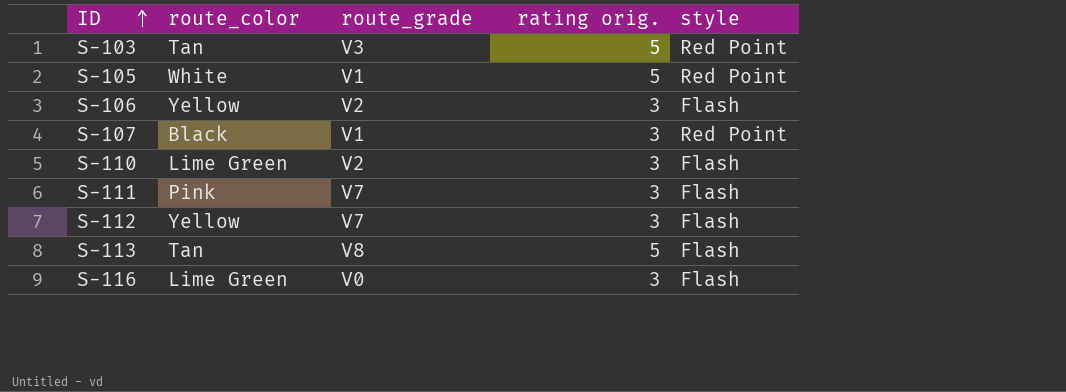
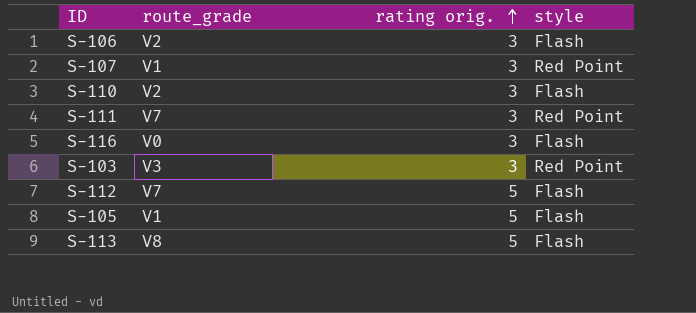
row order: ID ascending -> rating orig. ascending
column route_color | position: 2 -> none
S-111 | style: Flash -> Red Point
S-103 | rating orig.: 5 -> 3
S-112 | rating orig.: 3 -> 5
S-105 | style: Red Point -> Flash

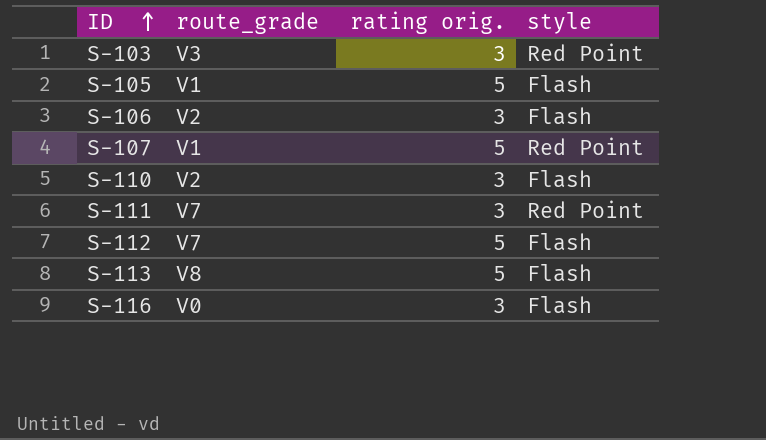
row order: rating orig. ascending -> ID ascending
S-107 | rating orig.: 3 -> 5

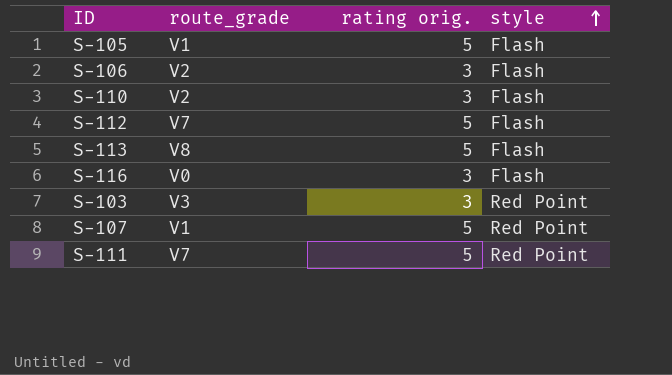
row order: ID ascending -> style ascending
S-111 | rating orig.: 3 -> 5

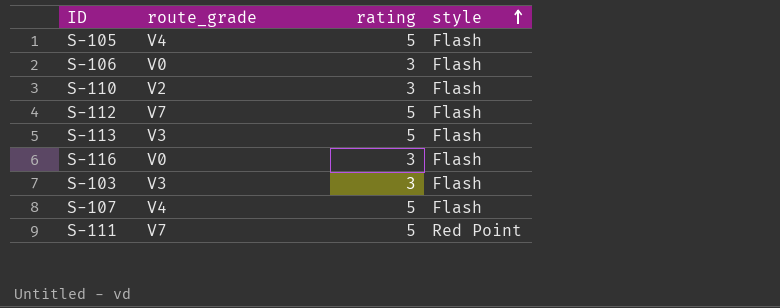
column name: rating orig. -> rating
S-105 | route_grade: V1 -> V4
S-106 | route_grade: V2 -> V0
S-113 | route_grade: V8 -> V3
S-103 | style: Red Point -> Flash
S-107 | route_grade: V1 -> V4
S-107 | style: Red Point -> Flash

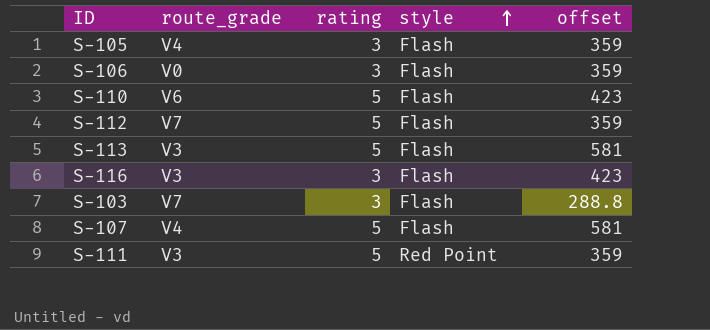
column offset | position: none -> 5
S-105 | rating: 5 -> 3
S-110 | route_grade: V2 -> V6
S-110 | rating: 3 -> 5
S-116 | route_grade: V0 -> V3
S-103 | route_grade: V3 -> V7
S-111 | route_grade: V7 -> V3

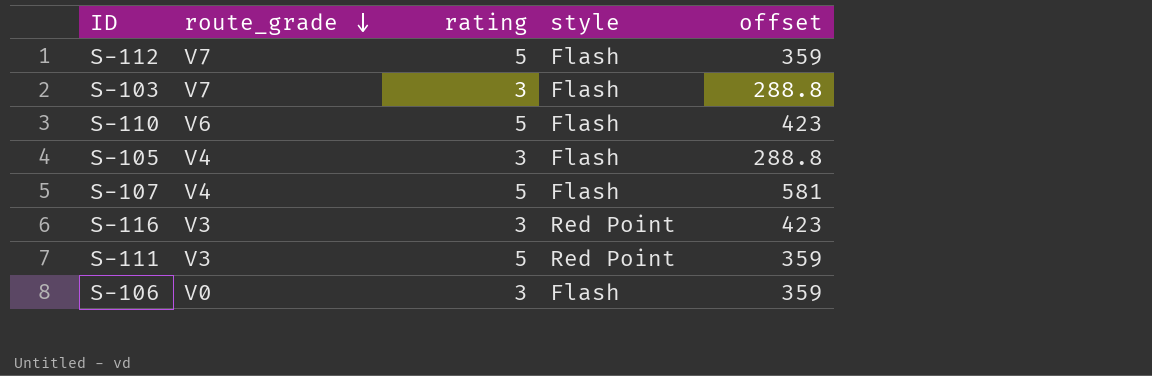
row order: style ascending -> route_grade descending
row S-113: V3 | 5 | Flash | 581 -> none
S-105 | offset: 359 -> 288.8
S-116 | style: Flash -> Red Point

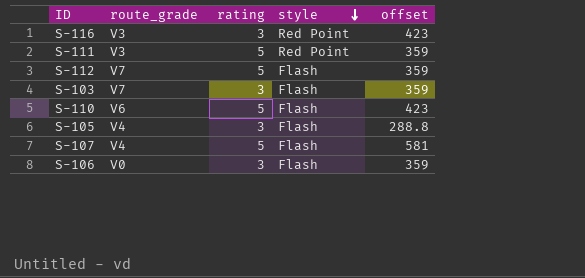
row order: route_grade descending -> style descending
S-103 | offset: 288.8 -> 359

